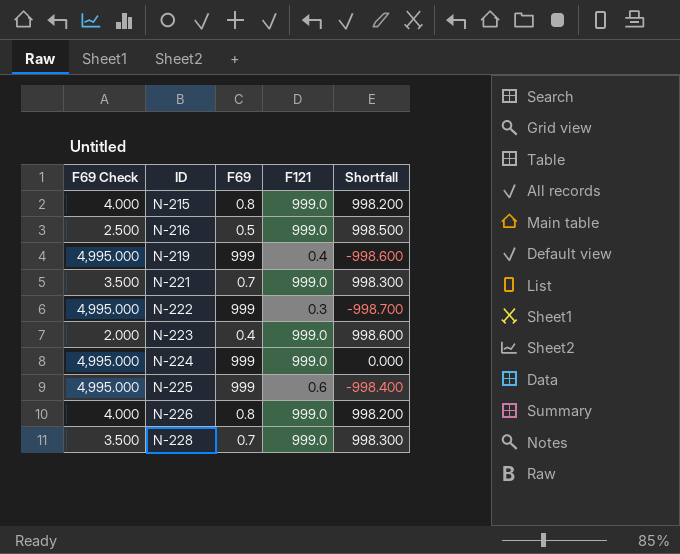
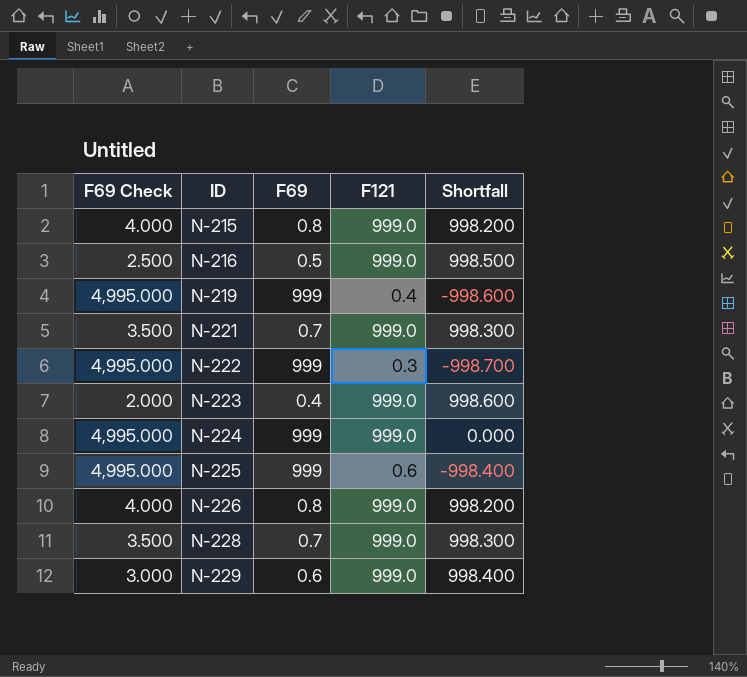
row N-229: none -> 3.000 | 0.6 | 999.0 | 998.400

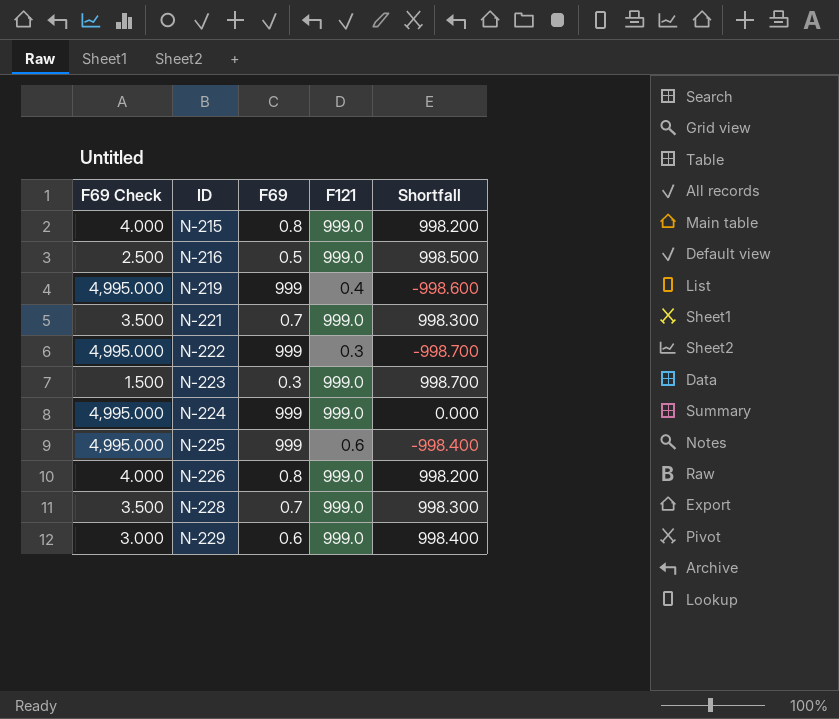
N-223 | F69 Check: 2.000 -> 1.500
N-223 | F69: 0.4 -> 0.3
N-223 | Shortfall: 998.600 -> 998.700

